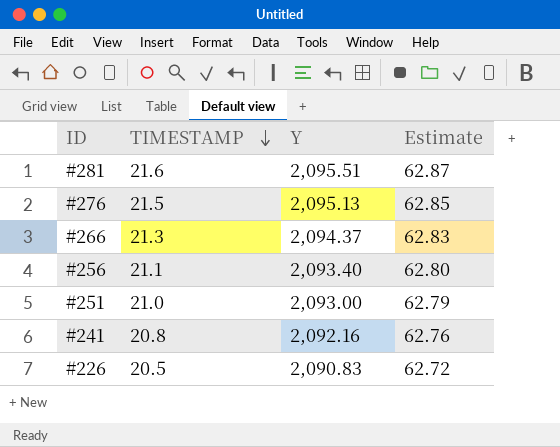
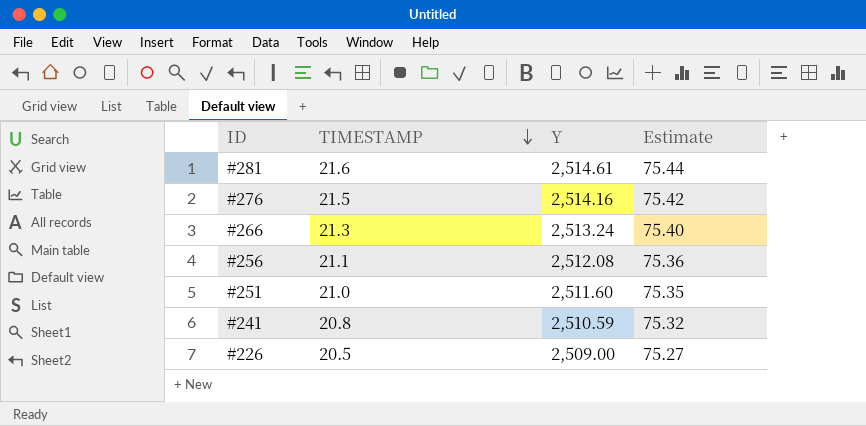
#281 | Y: 2,095.51 -> 2,514.61
#281 | Estimate: 62.87 -> 75.44
#276 | Y: 2,095.13 -> 2,514.16
#276 | Estimate: 62.85 -> 75.42
#266 | Y: 2,094.37 -> 2,513.24
#266 | Estimate: 62.83 -> 75.40
#256 | Y: 2,093.40 -> 2,512.08
#256 | Estimate: 62.80 -> 75.36
#251 | Y: 2,093.00 -> 2,511.60
#251 | Estimate: 62.79 -> 75.35
#241 | Y: 2,092.16 -> 2,510.59
#241 | Estimate: 62.76 -> 75.32
#226 | Y: 2,090.83 -> 2,509.00
#226 | Estimate: 62.72 -> 75.27

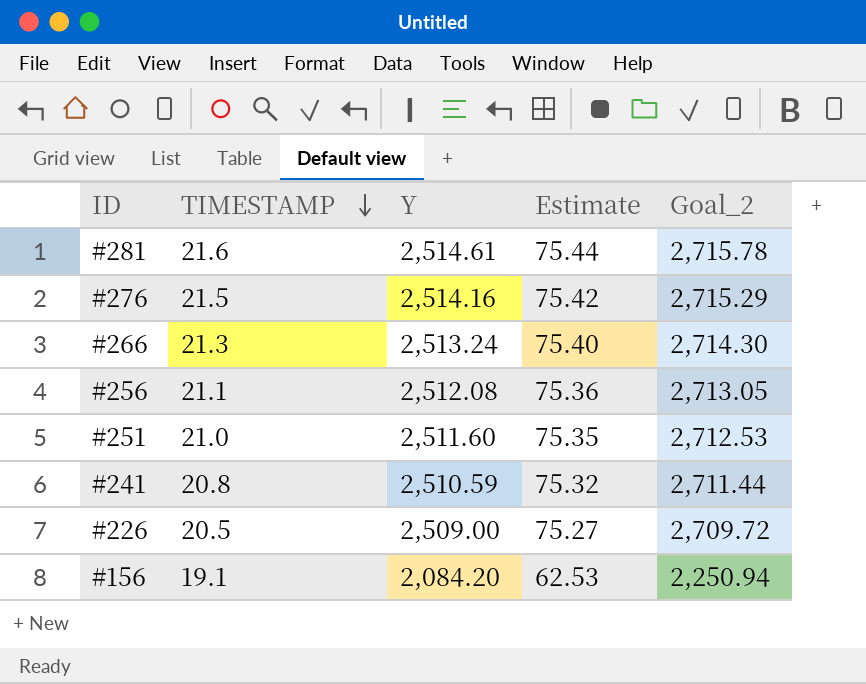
column Goal_2 | formula: none -> [Y] * 1.08
row #156: none -> 19.1 | 2,084.20 | 62.53 | 2,250.94

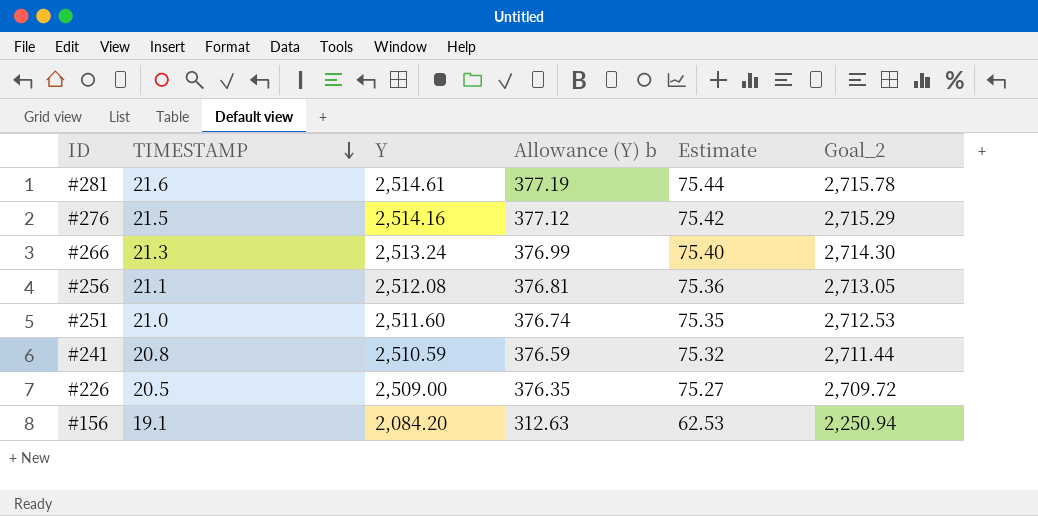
column Allowance (Y) b | formula: none -> [Y] * 0.15

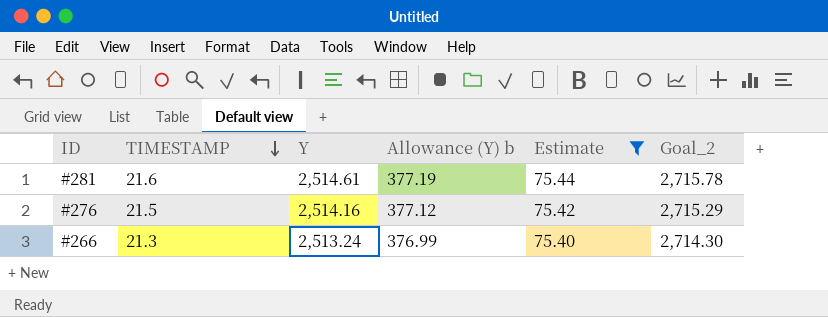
filter: none -> Estimate >= 75.40

